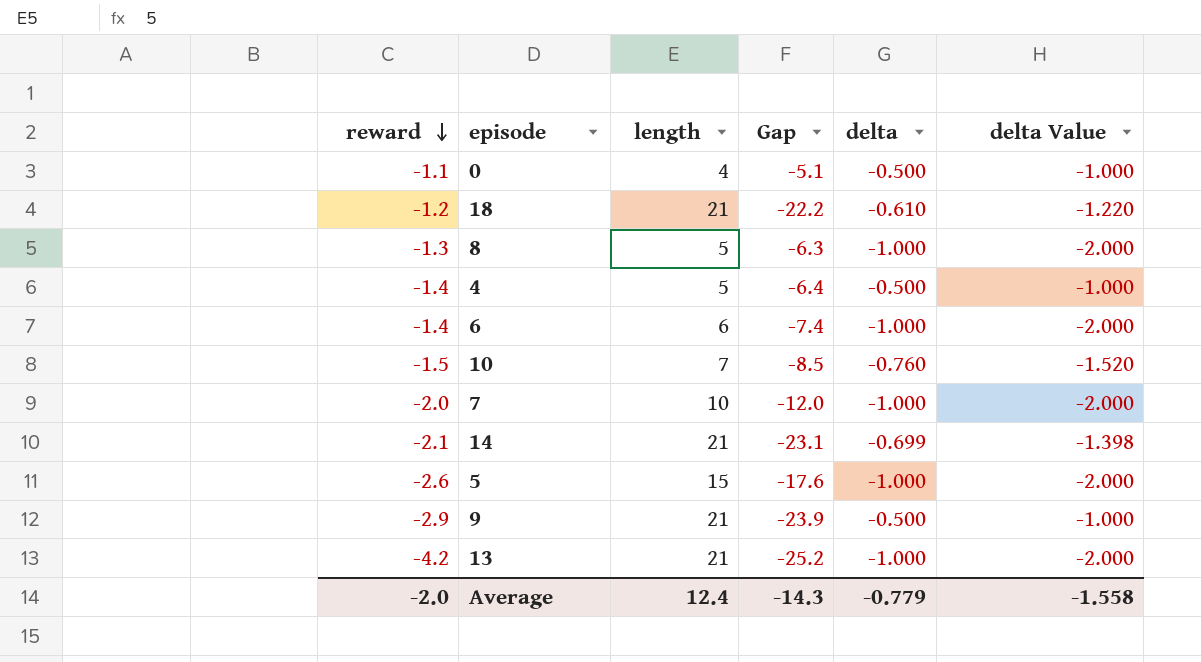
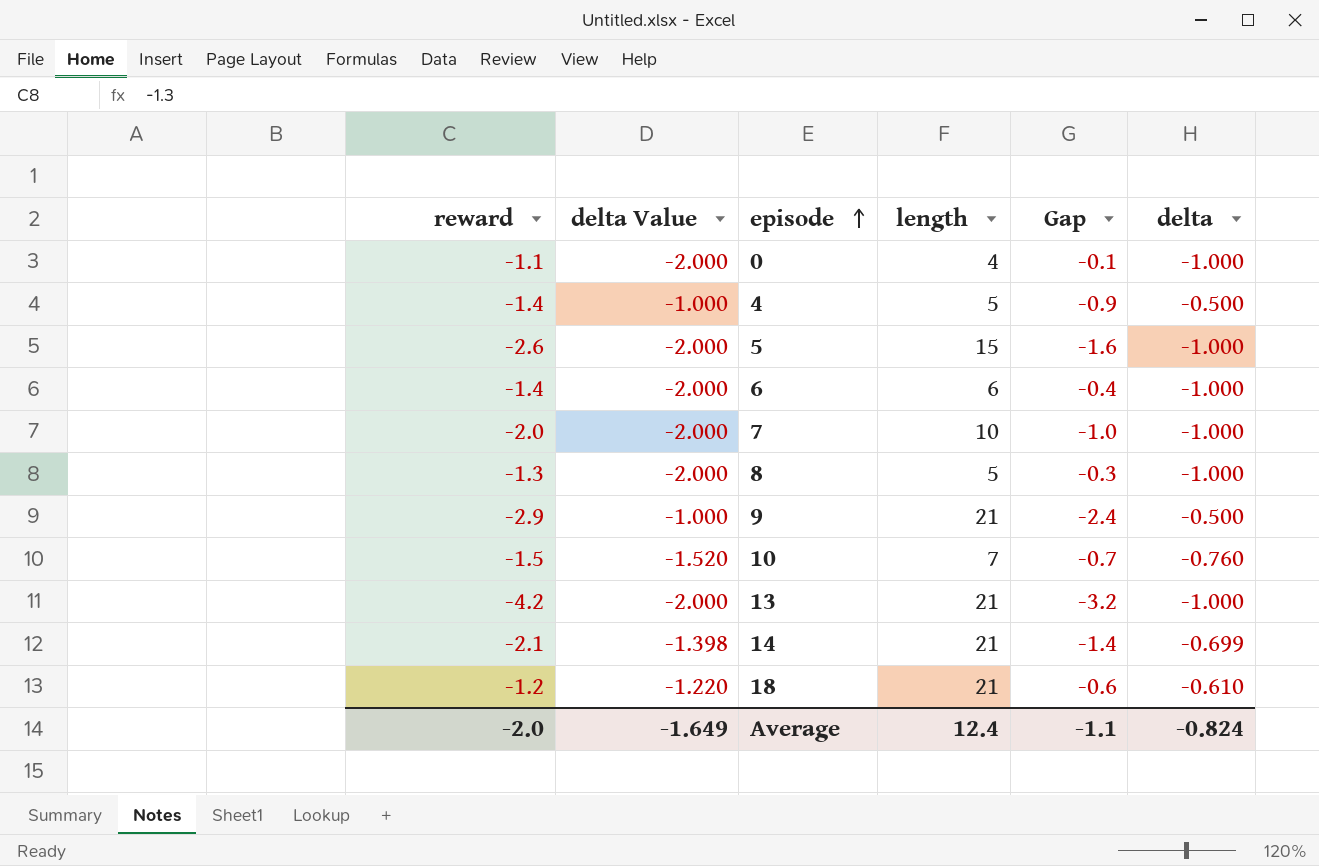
row order: reward descending -> episode ascending
column delta Value | position: 6 -> 2
column Gap | formula: [reward] - [length] -> [reward] - [delta]
0 | delta Value: -1.000 -> -2.000
0 | delta: -0.500 -> -1.000
Average | delta Value: -1.558 -> -1.649
Average | Gap: -14.3 -> -1.1
Average | delta: -0.779 -> -0.824

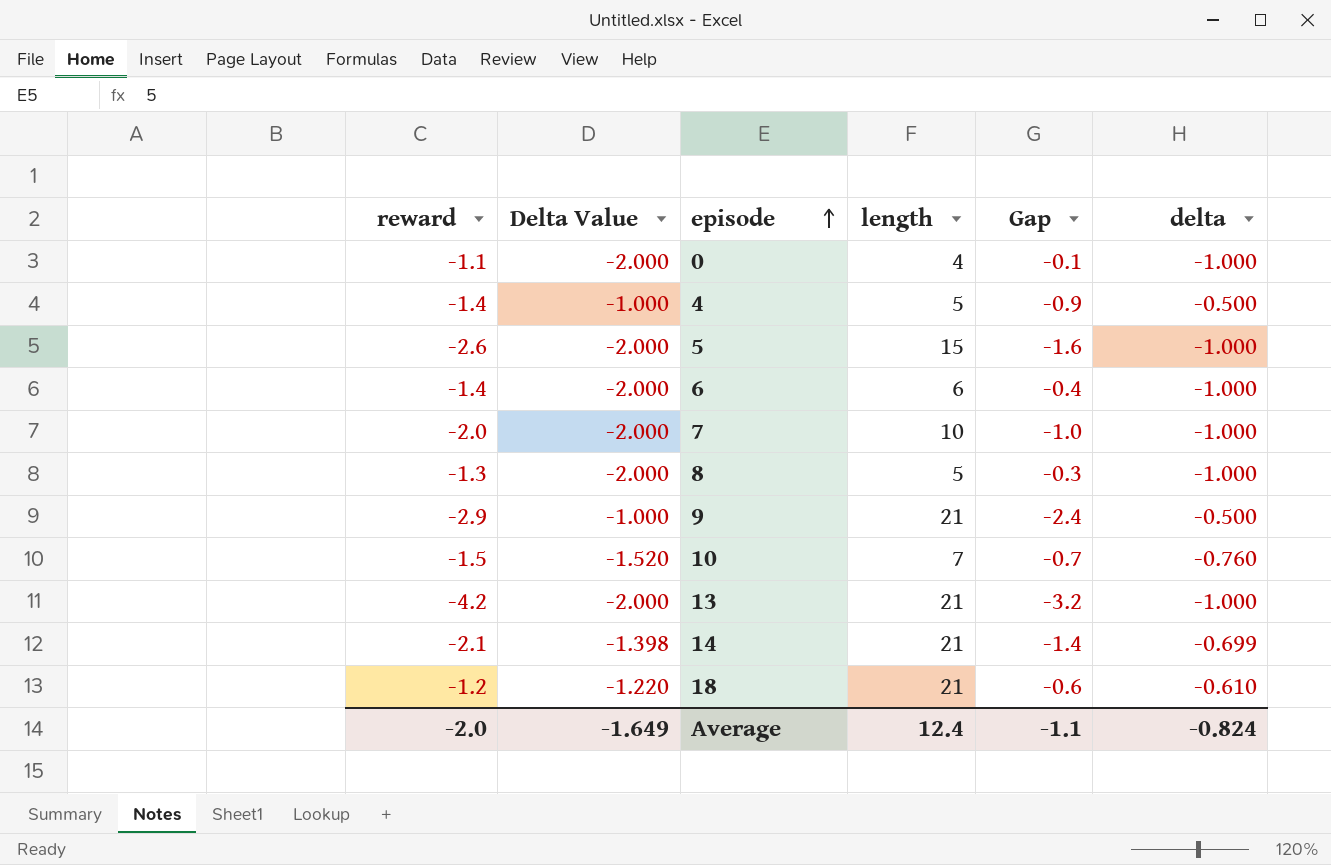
column name: delta Value -> Delta Value

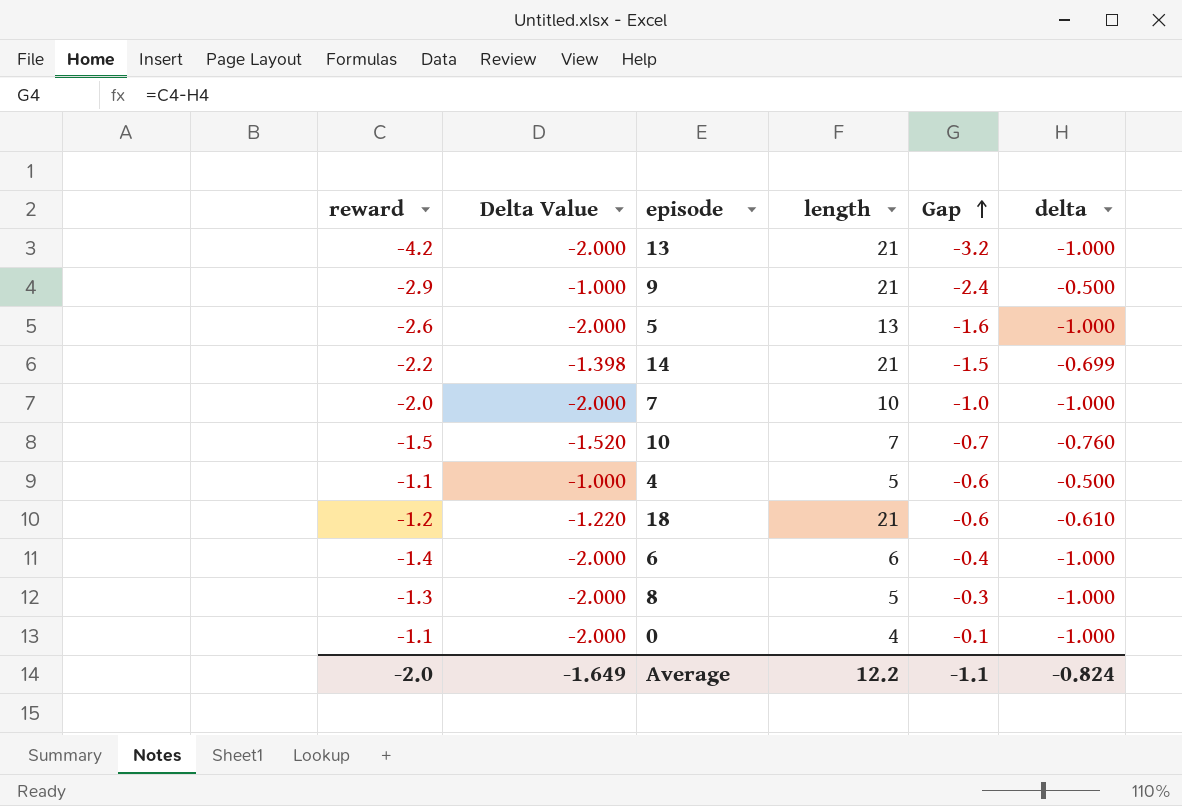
row order: episode ascending -> Gap ascending
5 | length: 15 -> 13
14 | reward: -2.1 -> -2.2
14 | Gap: -1.4 -> -1.5
4 | reward: -1.4 -> -1.1
4 | Gap: -0.9 -> -0.6
Average | length: 12.4 -> 12.2

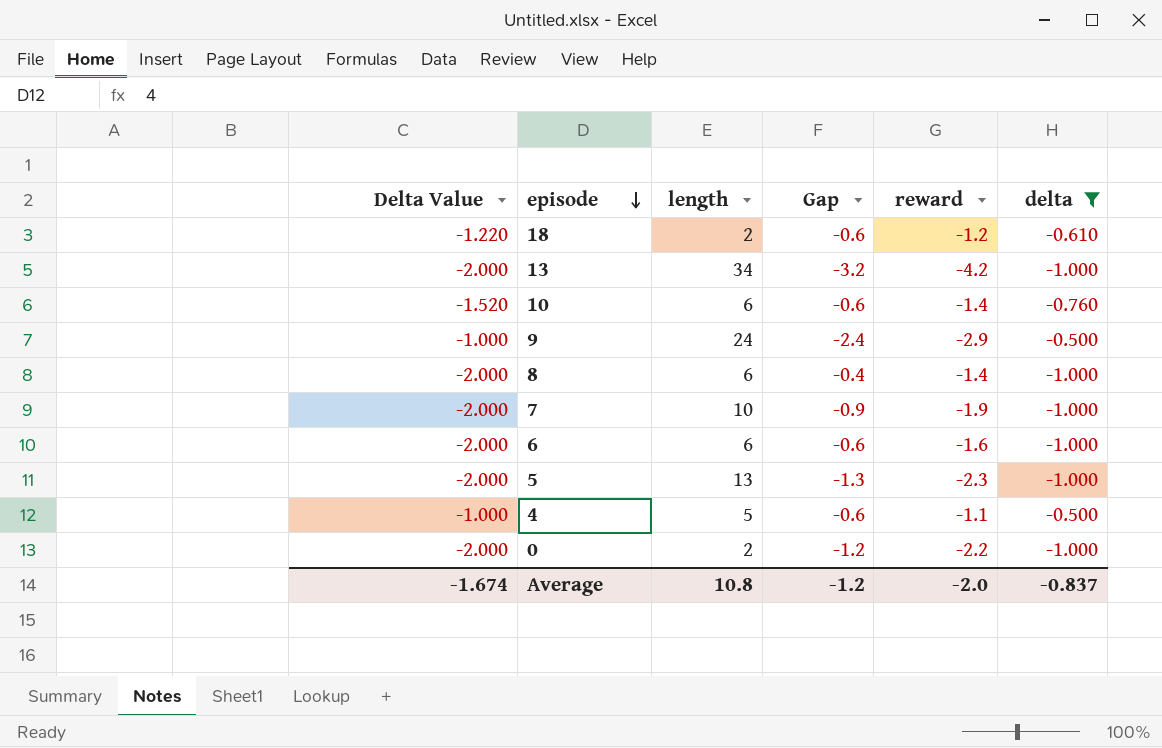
filter: none -> delta != -0.699
row order: Gap ascending -> episode descending
column reward | position: 1 -> 5
18 | length: 21 -> 2
13 | length: 21 -> 34
10 | length: 7 -> 6
10 | Gap: -0.7 -> -0.6
10 | reward: -1.5 -> -1.4
9 | length: 21 -> 24
8 | length: 5 -> 6
8 | Gap: -0.3 -> -0.4
8 | reward: -1.3 -> -1.4
7 | Gap: -1.0 -> -0.9
7 | reward: -2.0 -> -1.9
6 | Gap: -0.4 -> -0.6
6 | reward: -1.4 -> -1.6
5 | Gap: -1.6 -> -1.3
5 | reward: -2.6 -> -2.3
0 | length: 4 -> 2
0 | Gap: -0.1 -> -1.2
0 | reward: -1.1 -> -2.2
Average | Delta Value: -1.649 -> -1.674
Average | length: 12.2 -> 10.8
Average | Gap: -1.1 -> -1.2
Average | delta: -0.824 -> -0.837

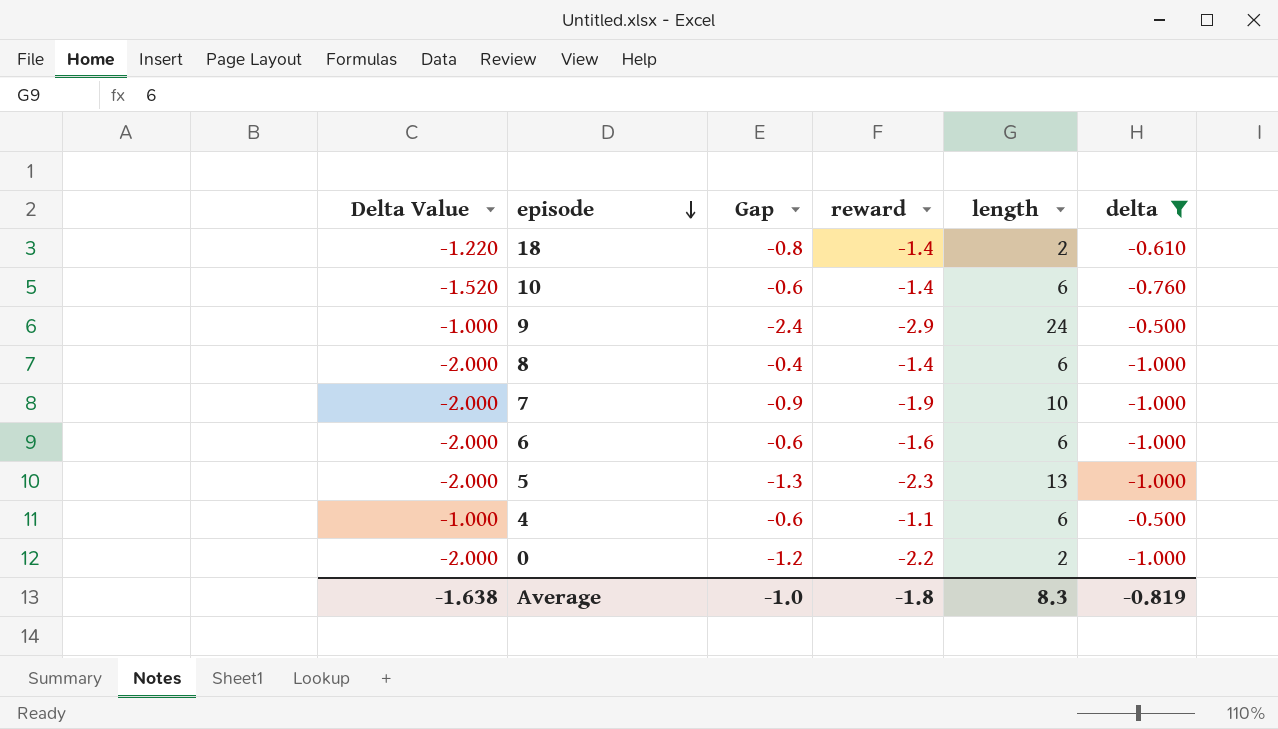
column length | position: 3 -> 5
row 13: -2.000 | 34 | -3.2 | -4.2 | -1.000 -> none
18 | Gap: -0.6 -> -0.8
18 | reward: -1.2 -> -1.4
4 | length: 5 -> 6
Average | Delta Value: -1.674 -> -1.638
Average | Gap: -1.2 -> -1.0
Average | reward: -2.0 -> -1.8
Average | length: 10.8 -> 8.3
Average | delta: -0.837 -> -0.819

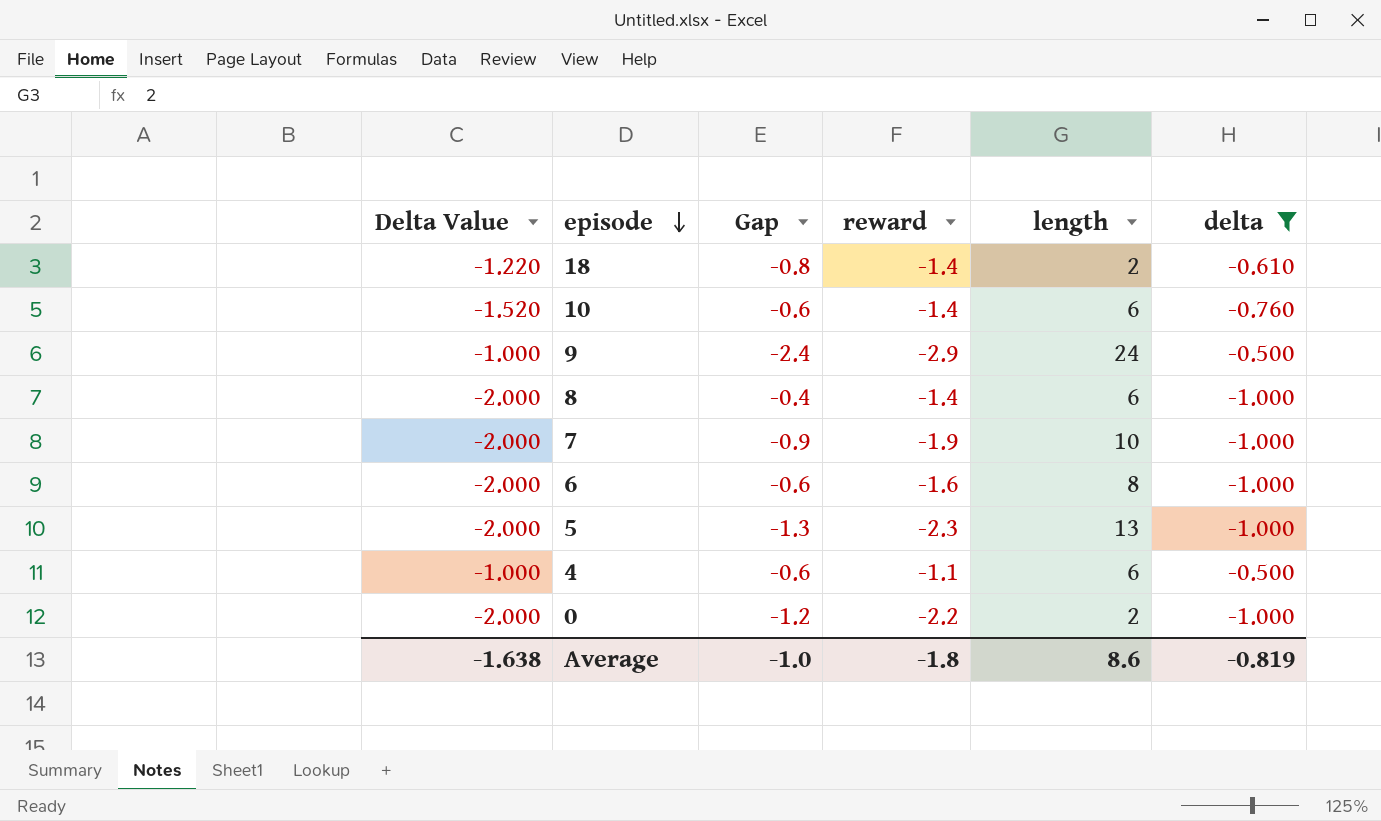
6 | length: 6 -> 8
Average | length: 8.3 -> 8.6

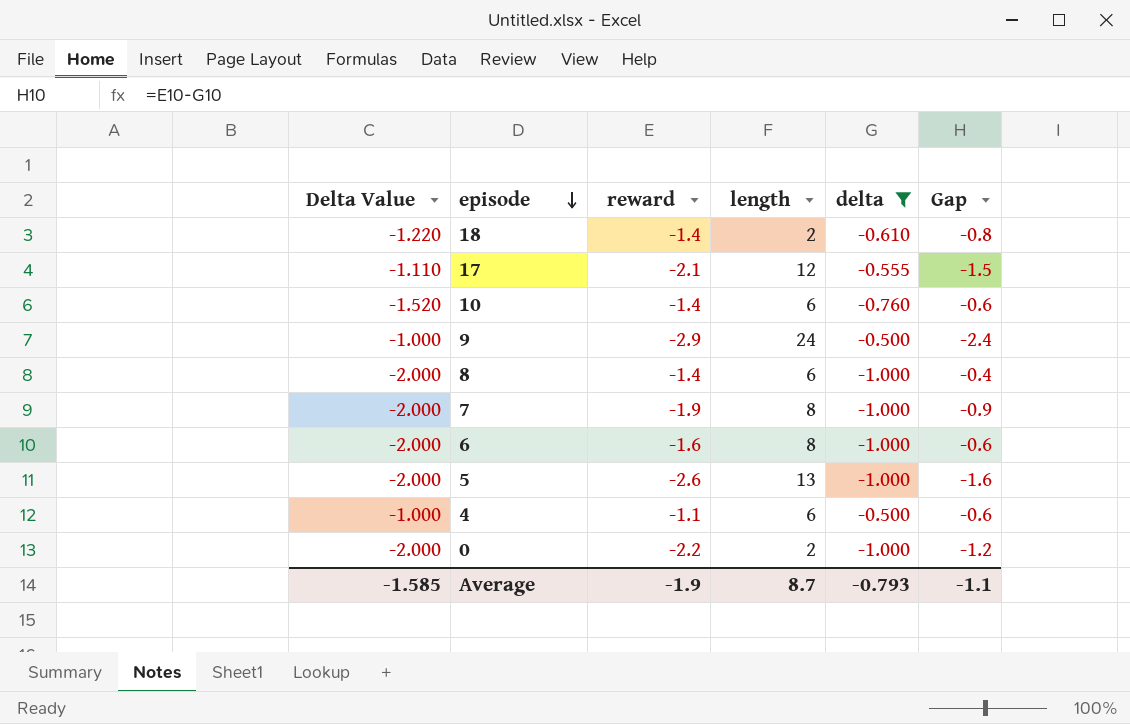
column Gap | position: 3 -> 6
row 17: none -> -1.110 | -2.1 | 12 | -0.555 | -1.5
7 | length: 10 -> 8
5 | reward: -2.3 -> -2.6
5 | Gap: -1.3 -> -1.6
Average | Delta Value: -1.638 -> -1.585
Average | reward: -1.8 -> -1.9
Average | length: 8.6 -> 8.7
Average | delta: -0.819 -> -0.793
Average | Gap: -1.0 -> -1.1

